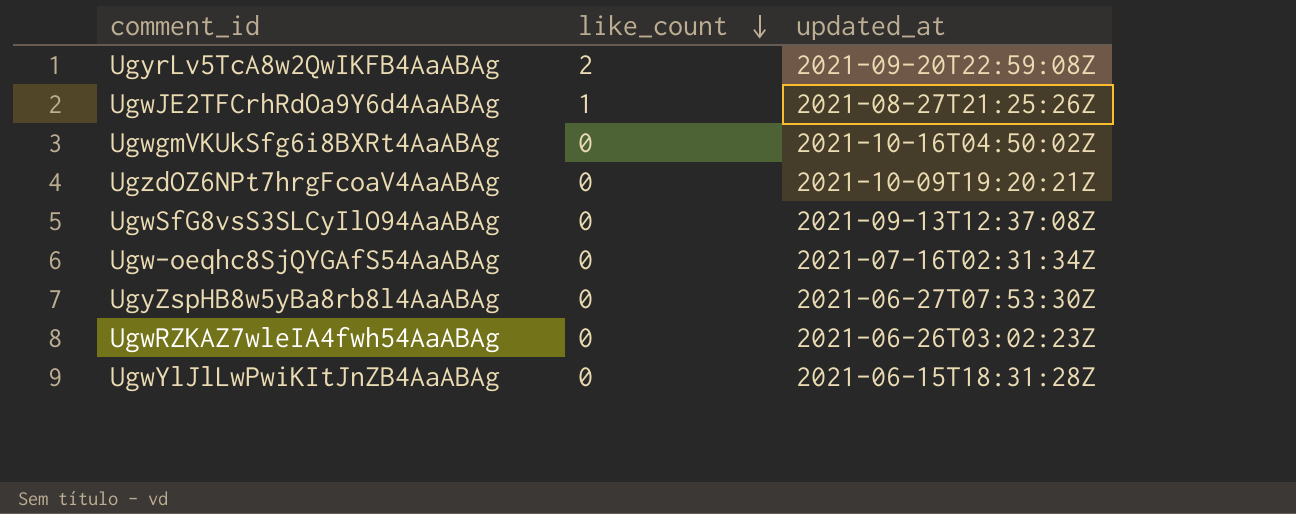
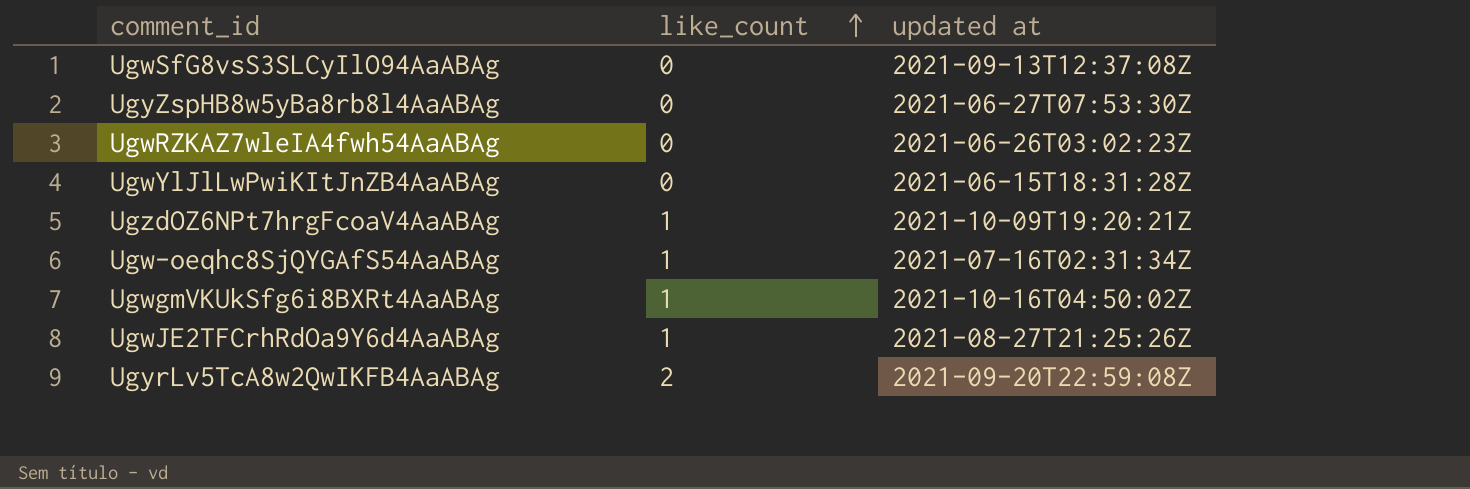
row order: like_count descending -> like_count ascending
column name: updated_at -> updated at
UgzdOZ6NPt7hrgFcoaV4AaABAg | like_count: 0 -> 1
Ugw-oeqhc8SjQYGAfS54AaABAg | like_count: 0 -> 1
UgwgmVKUkSfg6i8BXRt4AaABAg | like_count: 0 -> 1

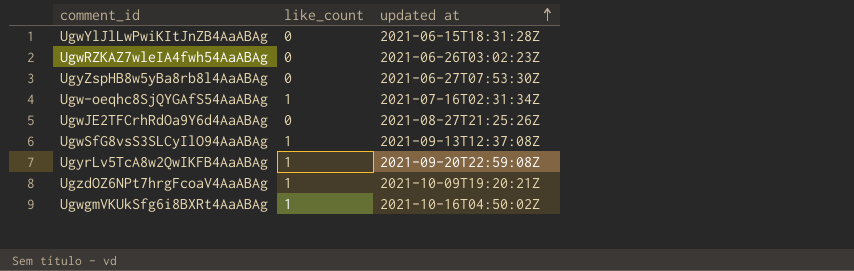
row order: like_count ascending -> updated at ascending
UgwJE2TFCrhRdOa9Y6d4AaABAg | like_count: 1 -> 0
UgwSfG8vsS3SLCyIlO94AaABAg | like_count: 0 -> 1
UgyrLv5TcA8w2QwIKFB4AaABAg | like_count: 2 -> 1

